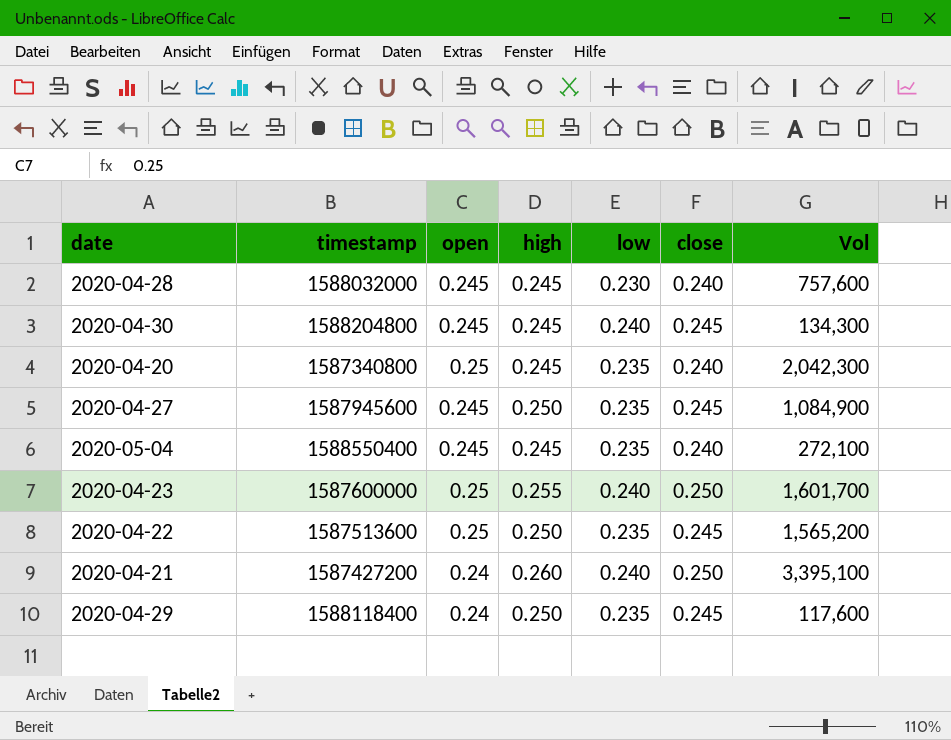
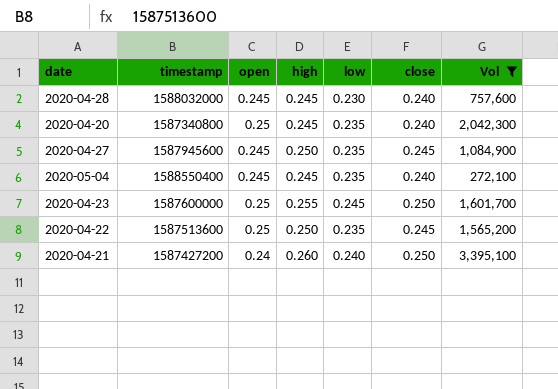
filter: none -> Vol >= 272,100
2020-04-23 | low: 0.240 -> 0.245

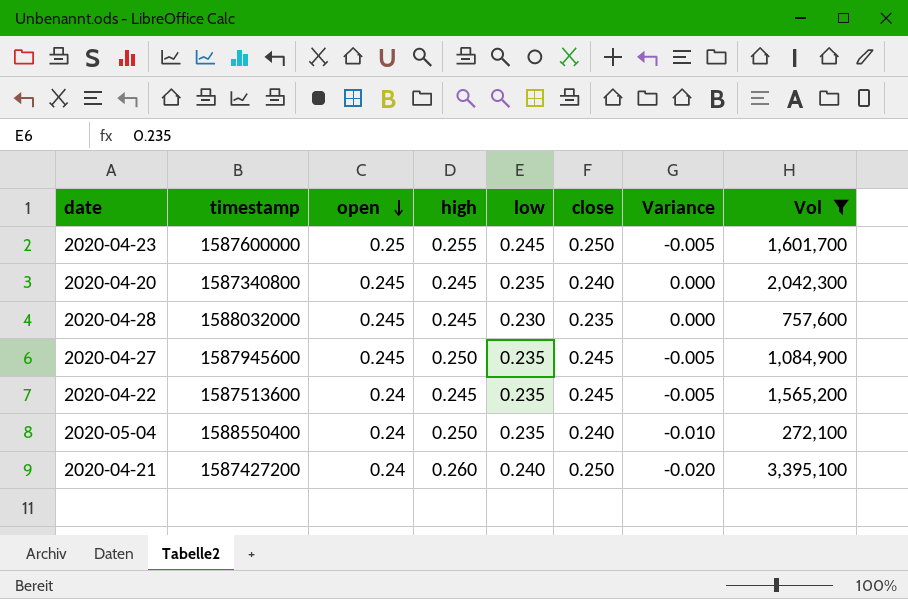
row order: none -> open descending
column Variance | formula: none -> [open] - [high]
2020-04-20 | open: 0.25 -> 0.245
2020-04-28 | close: 0.240 -> 0.235
2020-04-22 | open: 0.25 -> 0.24
2020-04-22 | high: 0.250 -> 0.245
2020-05-04 | open: 0.245 -> 0.24
2020-05-04 | high: 0.245 -> 0.250

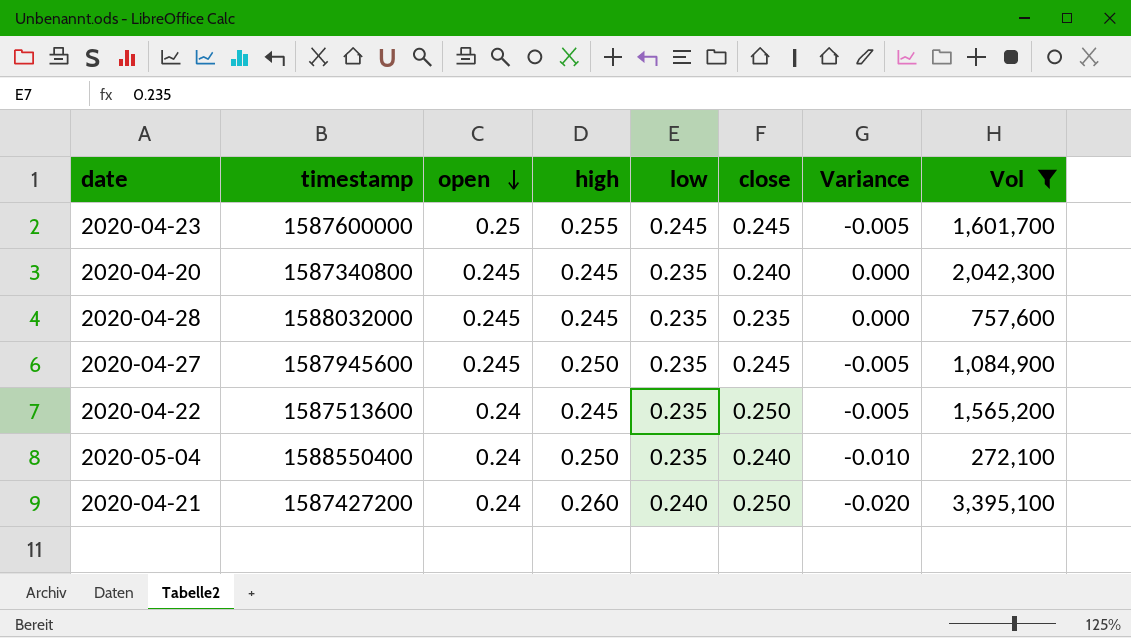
2020-04-23 | close: 0.250 -> 0.245
2020-04-28 | low: 0.230 -> 0.235
2020-04-22 | close: 0.245 -> 0.250

